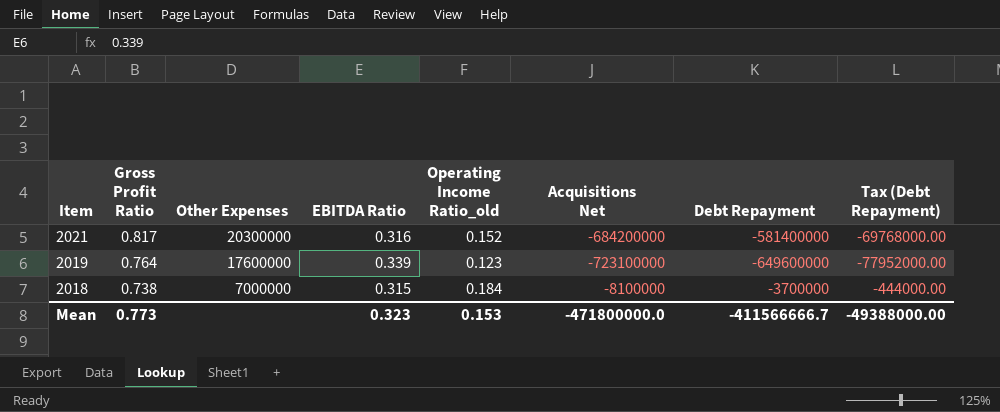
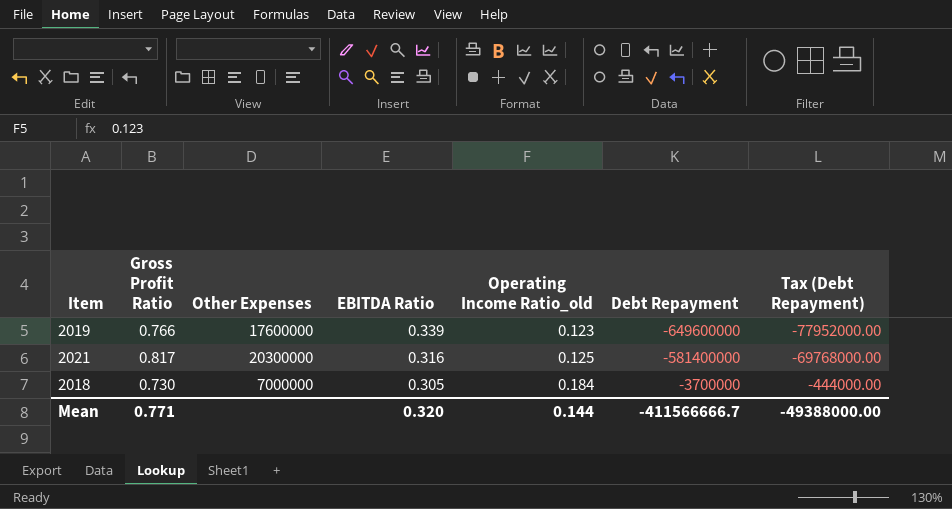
row order: Item descending -> EBITDA Ratio descending
column Acquisitions Net | position: 6 -> none
2019 | Gross Profit Ratio: 0.764 -> 0.766
2021 | Operating Income Ratio_old: 0.152 -> 0.125
2018 | Gross Profit Ratio: 0.738 -> 0.730
2018 | EBITDA Ratio: 0.315 -> 0.305
Mean | Gross Profit Ratio: 0.773 -> 0.771
Mean | EBITDA Ratio: 0.323 -> 0.320
Mean | Operating Income Ratio_old: 0.153 -> 0.144

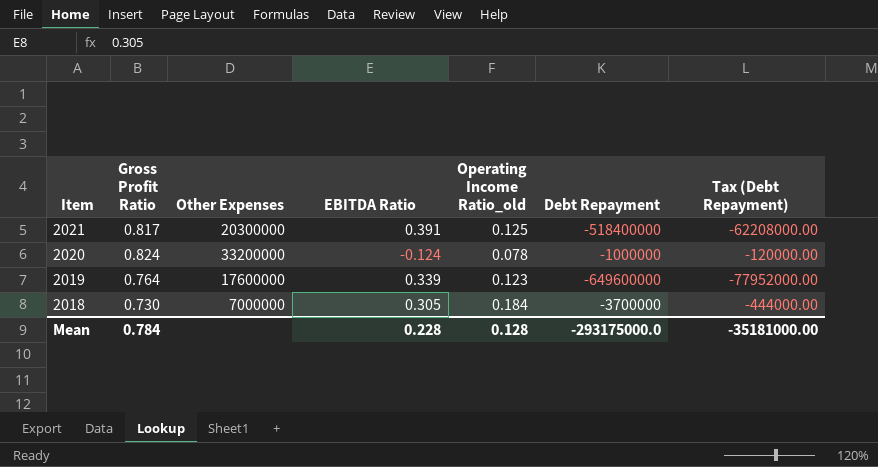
row order: EBITDA Ratio descending -> Item descending
2021 | EBITDA Ratio: 0.316 -> 0.391
2021 | Debt Repayment: -581400000 -> -518400000
2021 | Tax (Debt Repayment): -69768000.00 -> -62208000.00
row 2020: none -> 0.824 | 33200000 | -0.124 | 0.078 | -1000000 | -120000.00
2019 | Gross Profit Ratio: 0.766 -> 0.764
Mean | Gross Profit Ratio: 0.771 -> 0.784
Mean | EBITDA Ratio: 0.320 -> 0.228
Mean | Operating Income Ratio_old: 0.144 -> 0.128
Mean | Debt Repayment: -411566666.7 -> -293175000.0
Mean | Tax (Debt Repayment): -49388000.00 -> -35181000.00

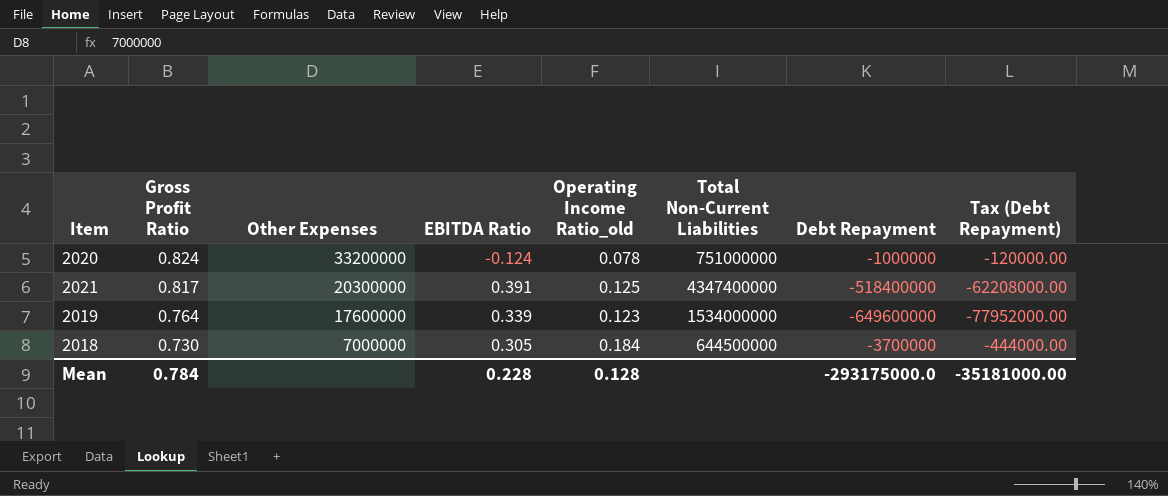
row order: Item descending -> Gross Profit Ratio descending
column Total Non-Current Liabilities | position: none -> 6

